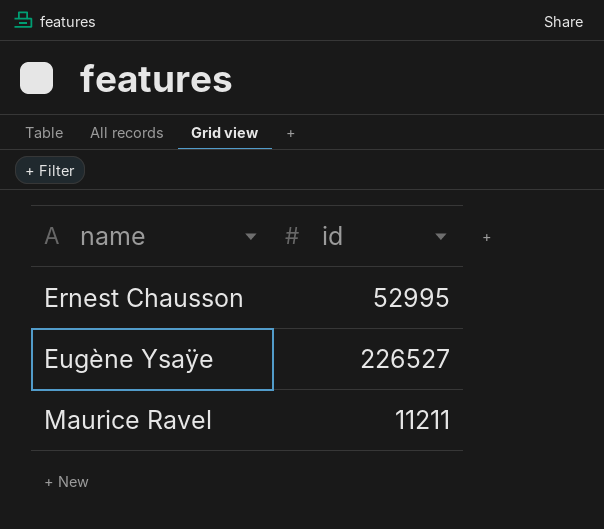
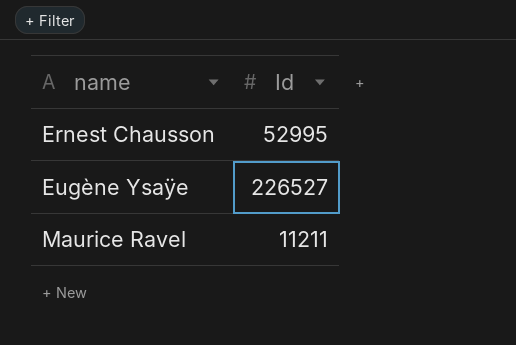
column name: id -> Id

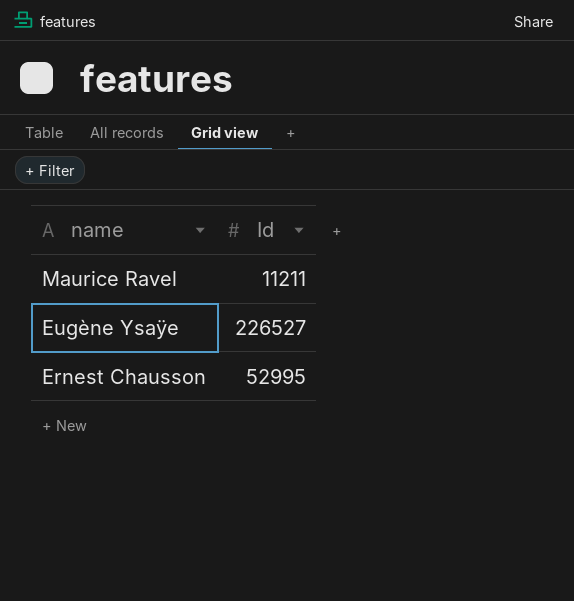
row order: name ascending -> name descending

